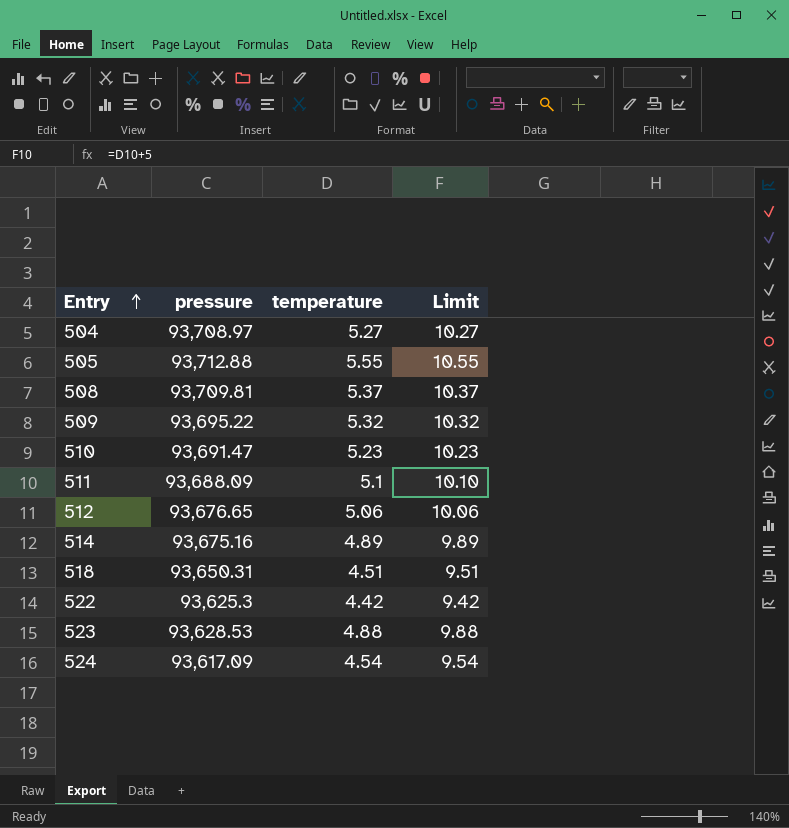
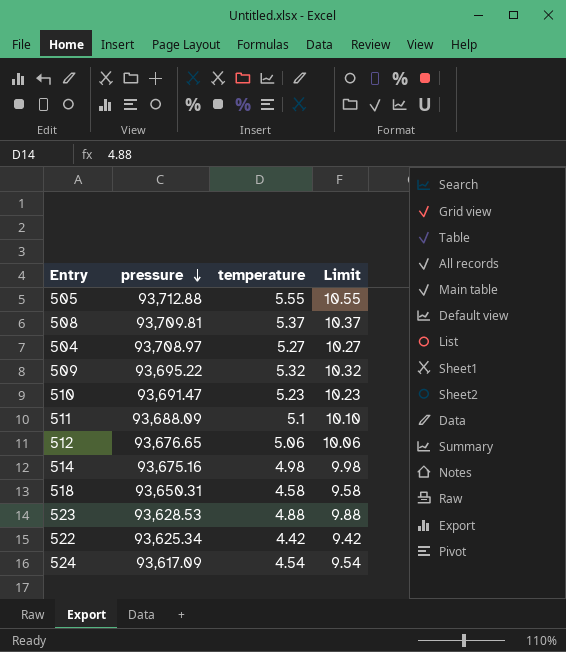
row order: Entry ascending -> pressure descending
514 | temperature: 4.89 -> 4.98
514 | Limit: 9.89 -> 9.98
518 | temperature: 4.51 -> 4.58
518 | Limit: 9.51 -> 9.58
522 | pressure: 93,625.3 -> 93,625.34

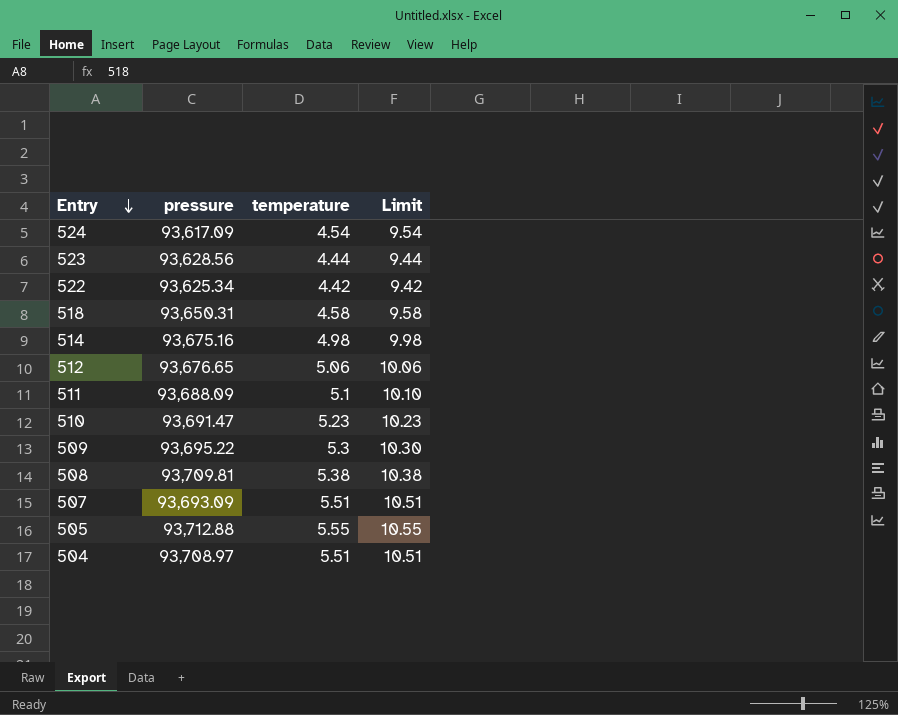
row order: pressure descending -> Entry descending
523 | pressure: 93,628.53 -> 93,628.56
523 | temperature: 4.88 -> 4.44
523 | Limit: 9.88 -> 9.44
509 | temperature: 5.32 -> 5.3
509 | Limit: 10.32 -> 10.30
508 | temperature: 5.37 -> 5.38
508 | Limit: 10.37 -> 10.38
row 507: none -> 93,693.09 | 5.51 | 10.51
504 | temperature: 5.27 -> 5.51
504 | Limit: 10.27 -> 10.51

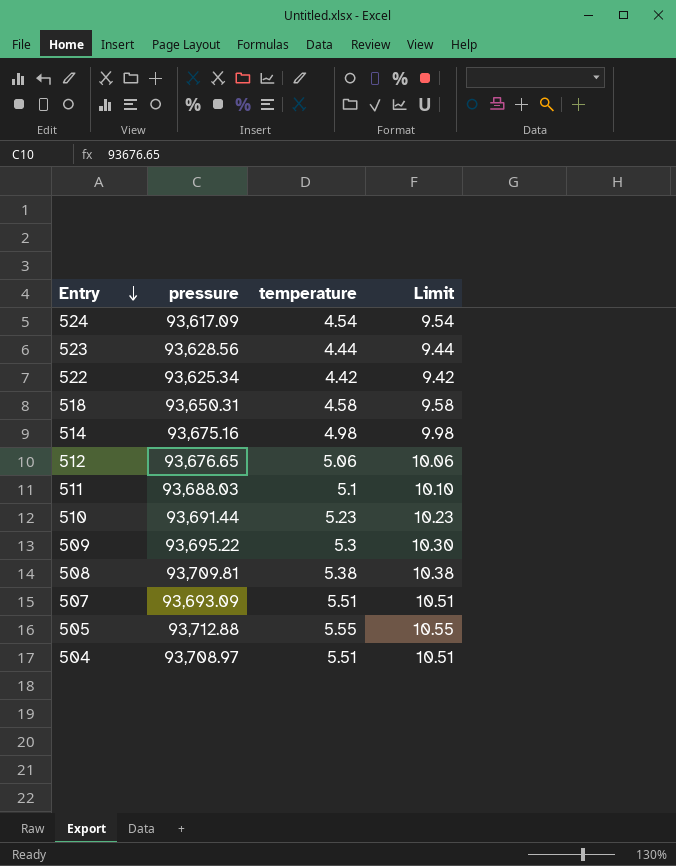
511 | pressure: 93,688.09 -> 93,688.03
510 | pressure: 93,691.47 -> 93,691.44

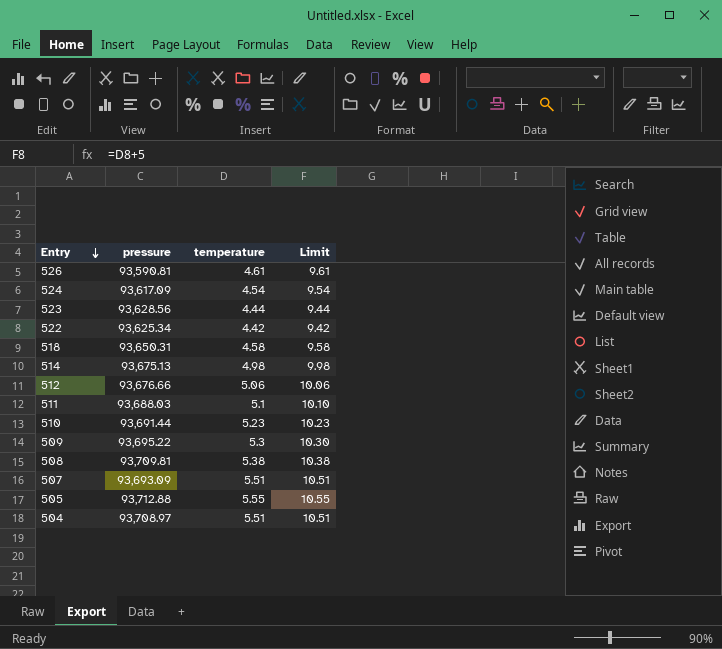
row 526: none -> 93,590.81 | 4.61 | 9.61
514 | pressure: 93,675.16 -> 93,675.13
512 | pressure: 93,676.65 -> 93,676.66

